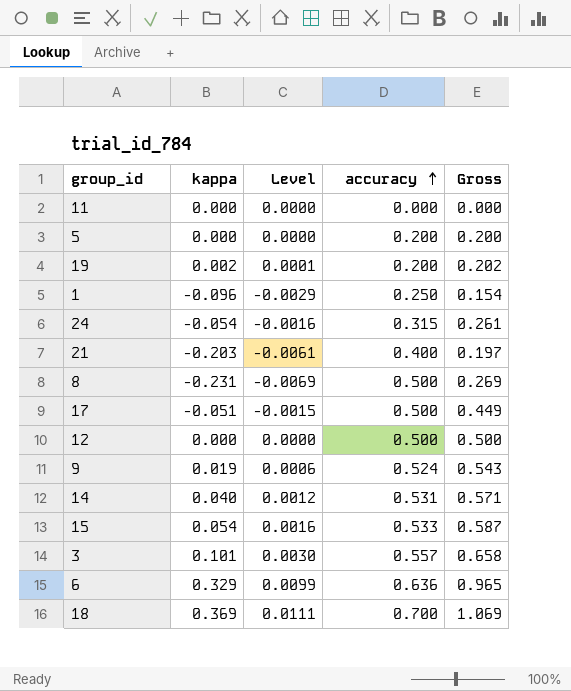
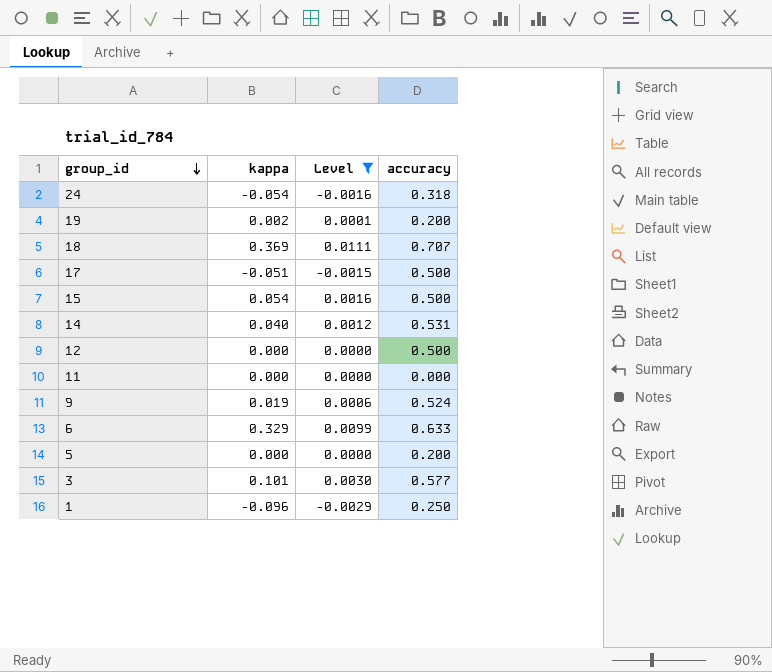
filter: none -> Level >= -0.0029
row order: accuracy ascending -> group_id descending
column Gross | formula: [kappa] + [accuracy] -> none
24 | accuracy: 0.315 -> 0.318
18 | accuracy: 0.700 -> 0.707
15 | accuracy: 0.533 -> 0.500
6 | accuracy: 0.636 -> 0.633
3 | accuracy: 0.557 -> 0.577

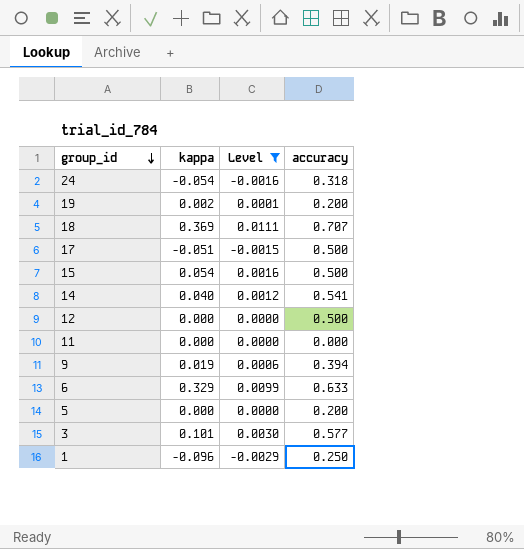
14 | accuracy: 0.531 -> 0.541
9 | accuracy: 0.524 -> 0.394

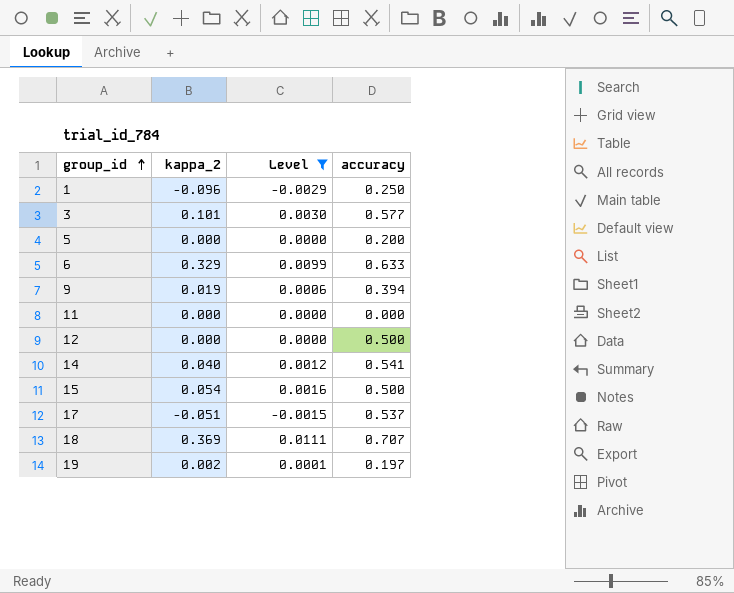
row order: group_id descending -> group_id ascending
column name: kappa -> kappa_2
row 24: -0.054 | -0.0016 | 0.318 -> none
17 | accuracy: 0.500 -> 0.537
19 | accuracy: 0.200 -> 0.197

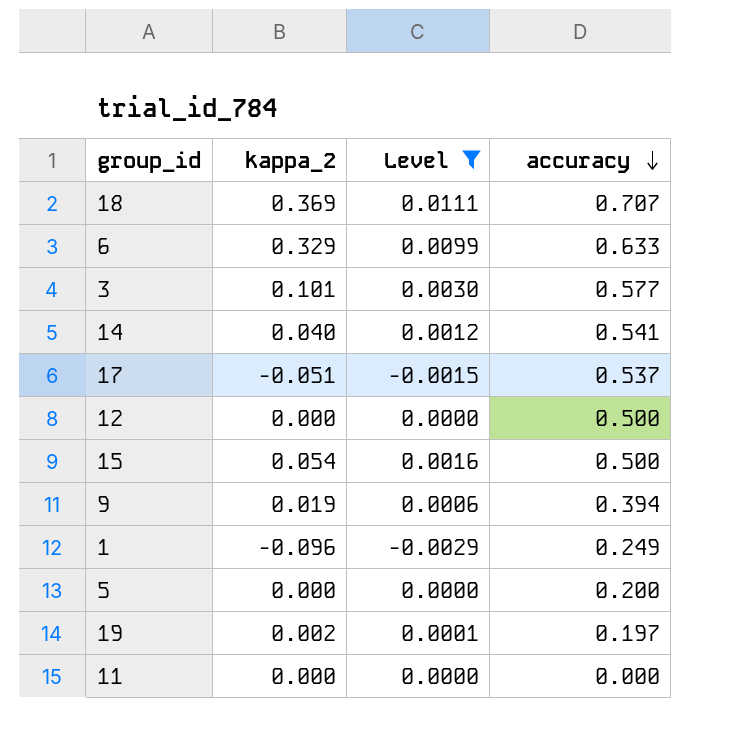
row order: group_id ascending -> accuracy descending
1 | accuracy: 0.250 -> 0.249

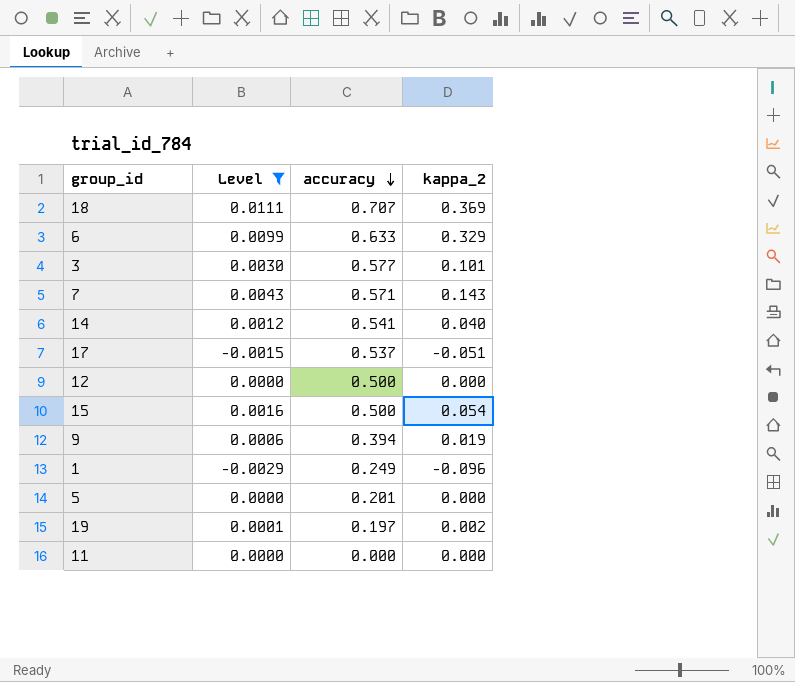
column kappa_2 | position: 2 -> 4
row 7: none -> 0.0043 | 0.571 | 0.143
5 | accuracy: 0.200 -> 0.201

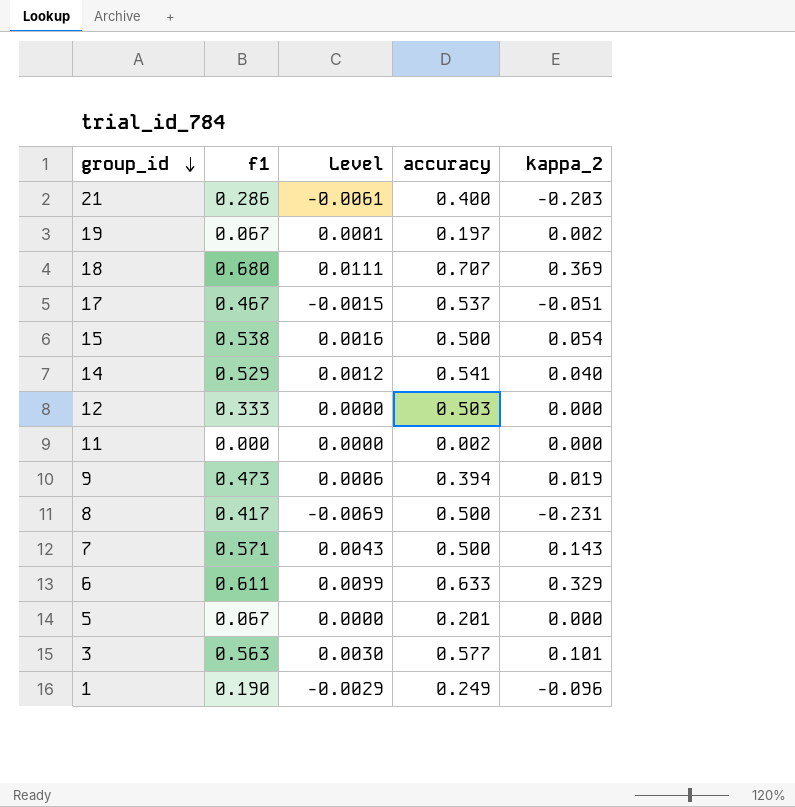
filter: Level >= -0.0029 -> none
row order: accuracy descending -> group_id descending
column f1 | position: none -> 2
12 | accuracy: 0.500 -> 0.503
11 | accuracy: 0.000 -> 0.002
7 | accuracy: 0.571 -> 0.500

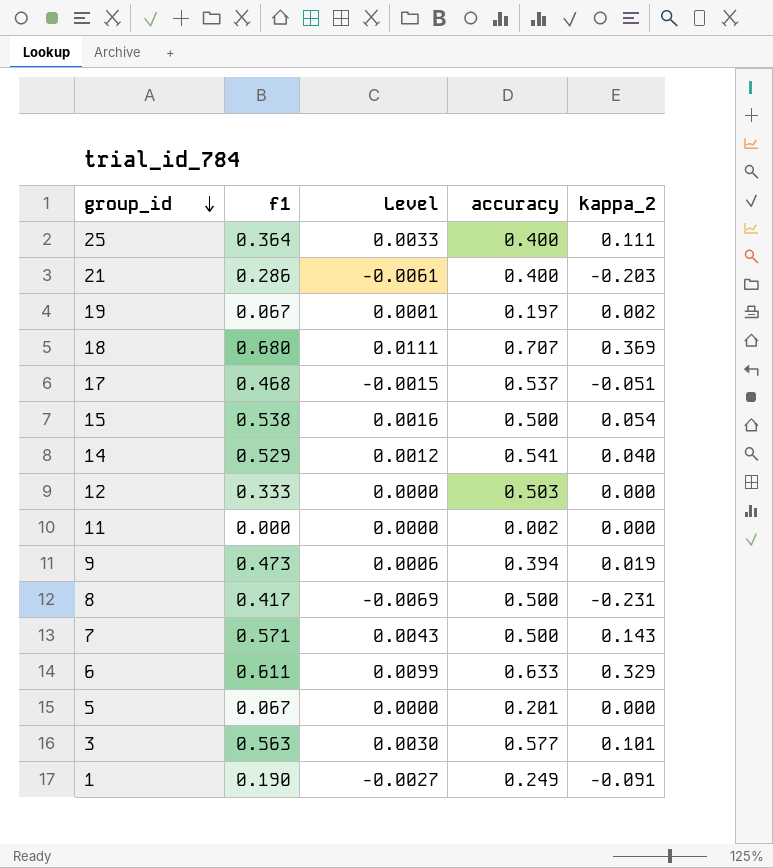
row 25: none -> 0.364 | 0.0033 | 0.400 | 0.111
17 | f1: 0.467 -> 0.468
1 | Level: -0.0029 -> -0.0027
1 | kappa_2: -0.096 -> -0.091

